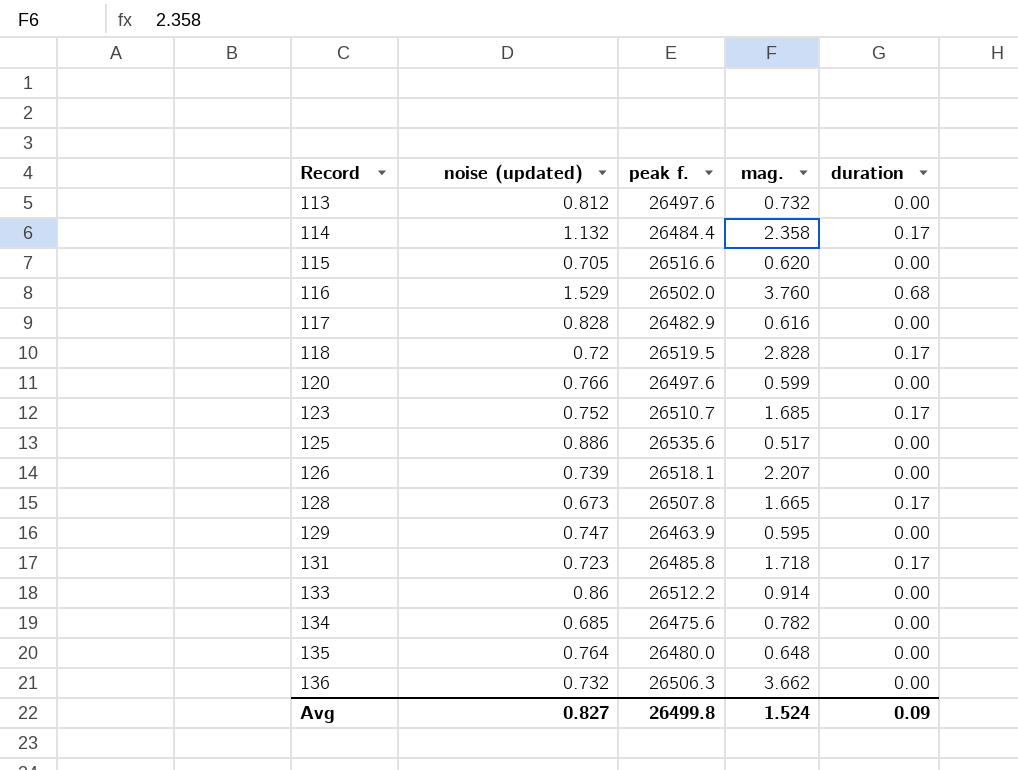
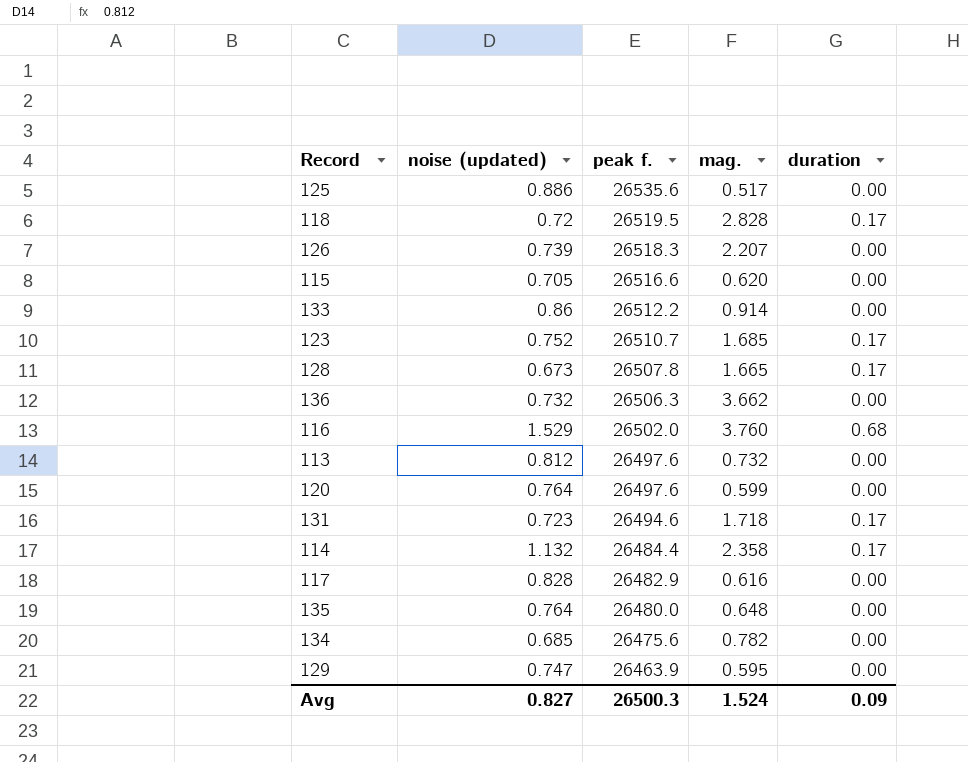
row order: Record ascending -> peak f. descending
126 | peak f.: 26518.1 -> 26518.3
120 | noise (updated): 0.766 -> 0.764
131 | peak f.: 26485.8 -> 26494.6
Avg | peak f.: 26499.8 -> 26500.3

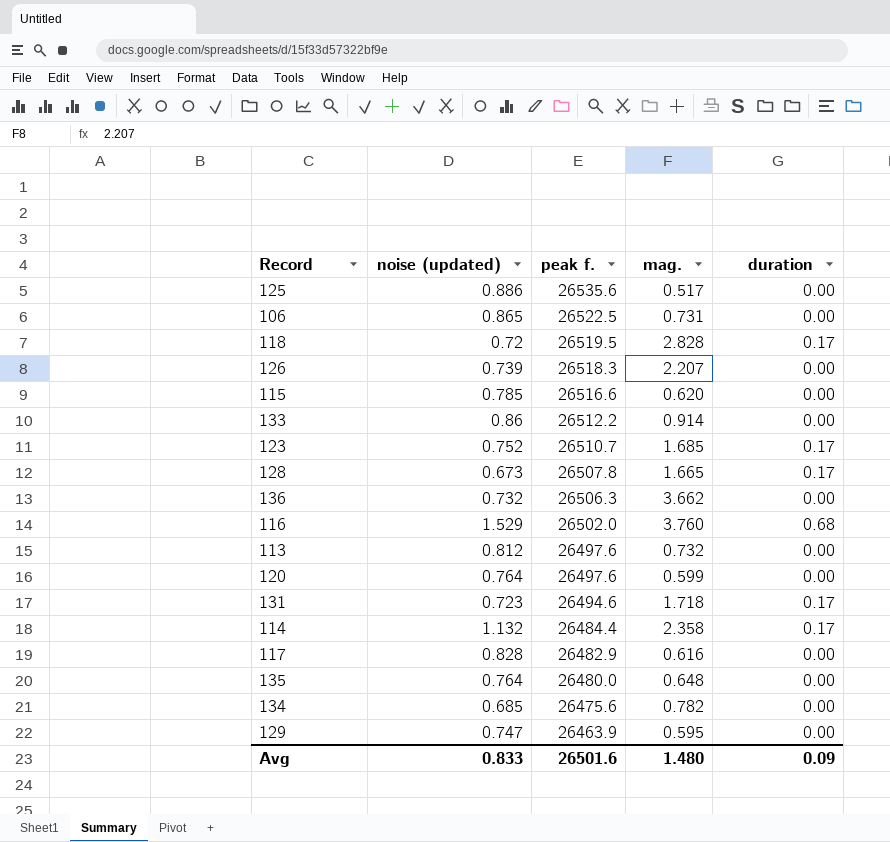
row 106: none -> 0.865 | 26522.5 | 0.731 | 0.00
115 | noise (updated): 0.705 -> 0.785
Avg | noise (updated): 0.827 -> 0.833
Avg | peak f.: 26500.3 -> 26501.6
Avg | mag.: 1.524 -> 1.480

